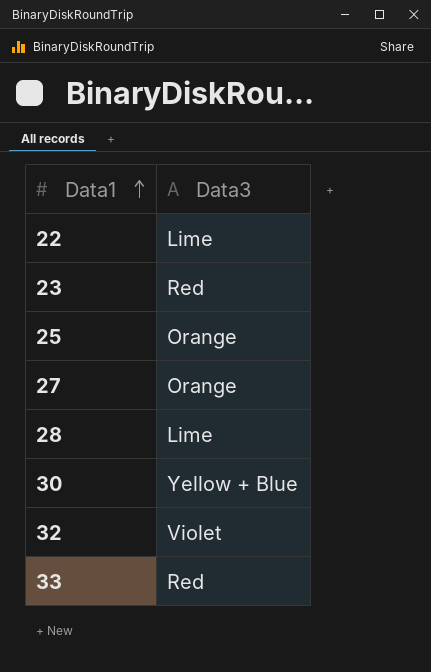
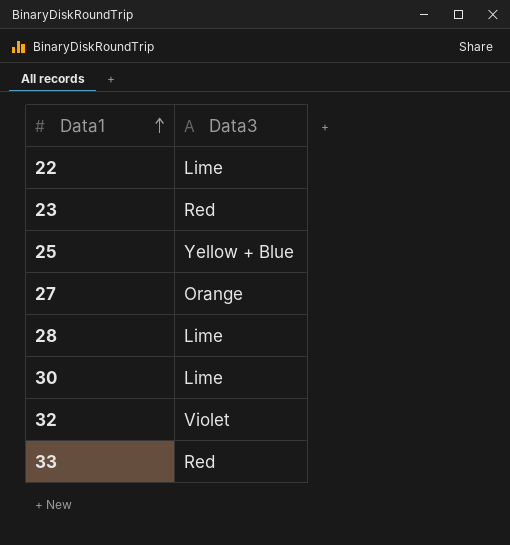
25 | Data3: Orange -> Yellow + Blue
30 | Data3: Yellow + Blue -> Lime

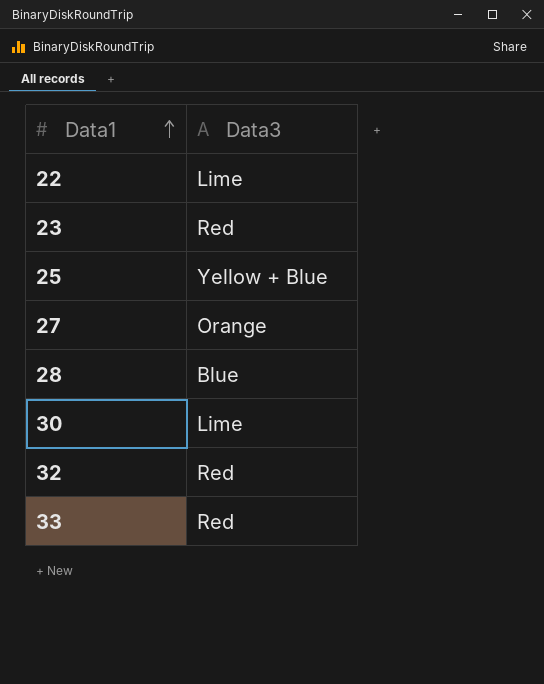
28 | Data3: Lime -> Blue
32 | Data3: Violet -> Red

